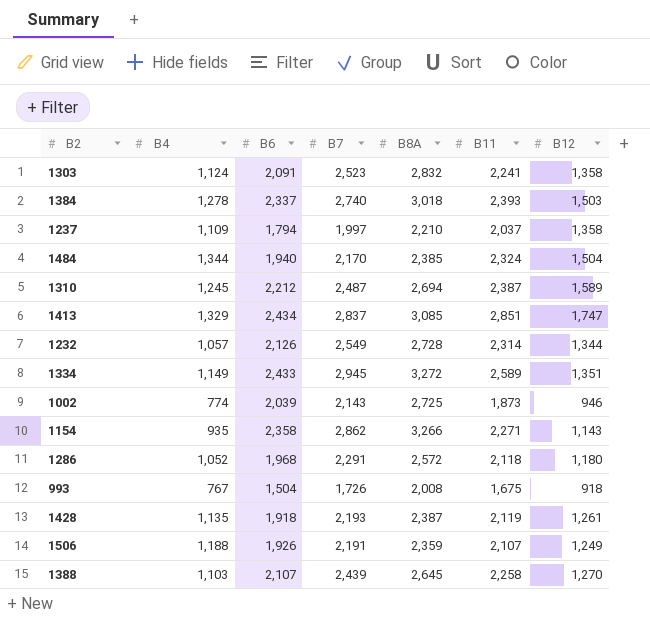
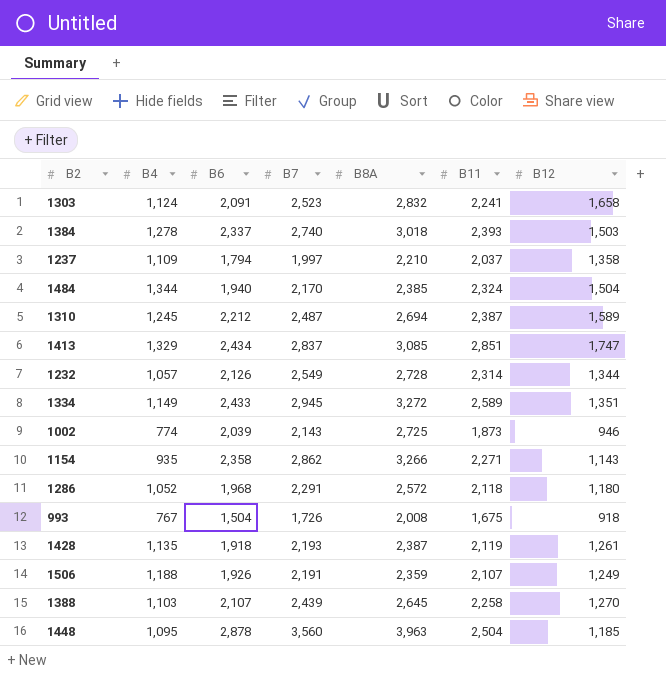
1303 | B12: 1,358 -> 1,658
row 1448: none -> 1,095 | 2,878 | 3,560 | 3,963 | 2,504 | 1,185

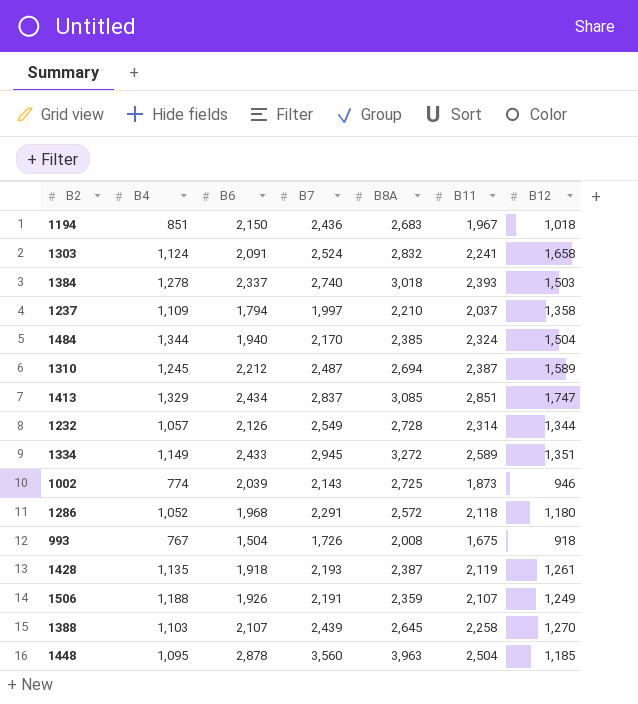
row 1154: 935 | 2,358 | 2,862 | 3,266 | 2,271 | 1,143 -> none
row 1194: none -> 851 | 2,150 | 2,436 | 2,683 | 1,967 | 1,018
1303 | B7: 2,523 -> 2,524

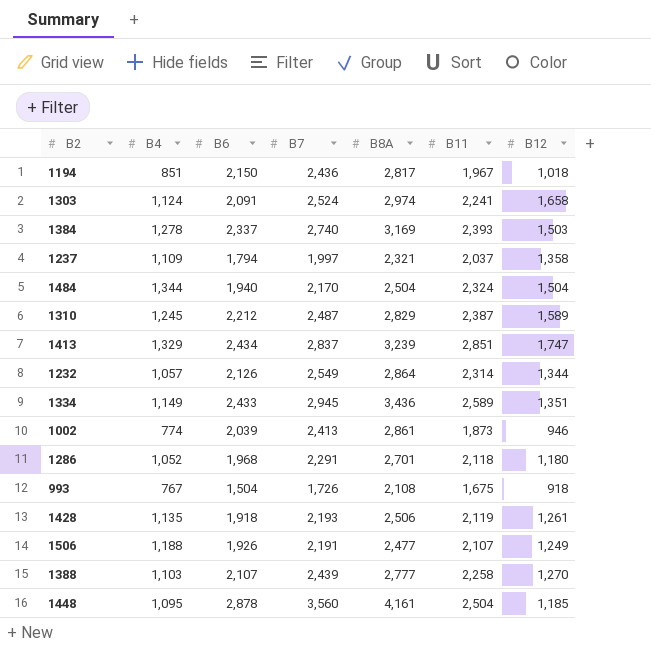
1194 | B8A: 2,683 -> 2,817
1303 | B8A: 2,832 -> 2,974
1384 | B8A: 3,018 -> 3,169
1237 | B8A: 2,210 -> 2,321
1484 | B8A: 2,385 -> 2,504
1310 | B8A: 2,694 -> 2,829
1413 | B8A: 3,085 -> 3,239
1232 | B8A: 2,728 -> 2,864
1334 | B8A: 3,272 -> 3,436
1002 | B7: 2,143 -> 2,413
1002 | B8A: 2,725 -> 2,861
1286 | B8A: 2,572 -> 2,701
993 | B8A: 2,008 -> 2,108
1428 | B8A: 2,387 -> 2,506
1506 | B8A: 2,359 -> 2,477
1388 | B8A: 2,645 -> 2,777
1448 | B8A: 3,963 -> 4,161

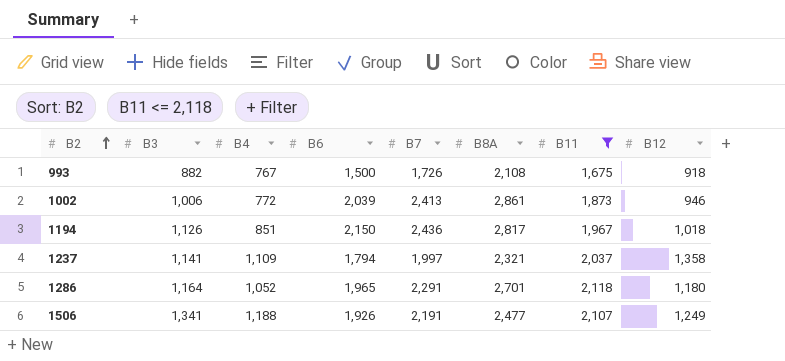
filter: none -> B11 <= 2,118
row order: none -> B2 ascending
column B3 | position: none -> 2
993 | B6: 1,504 -> 1,500
1002 | B4: 774 -> 772
1286 | B6: 1,968 -> 1,965

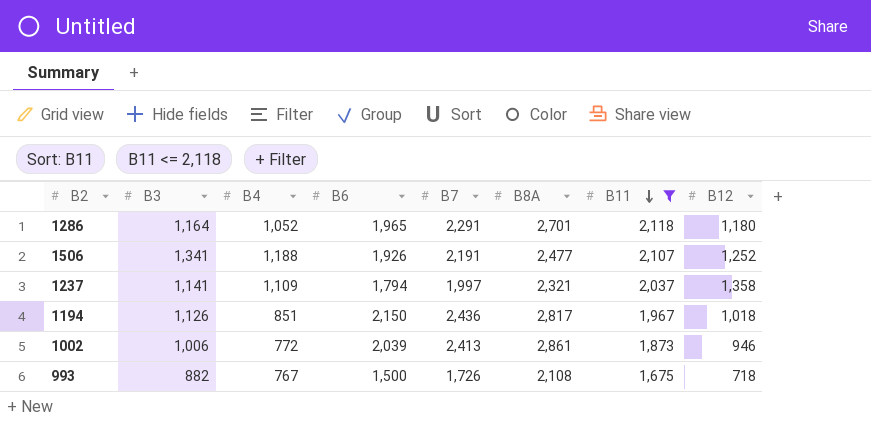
row order: B2 ascending -> B11 descending
1506 | B12: 1,249 -> 1,252
993 | B12: 918 -> 718

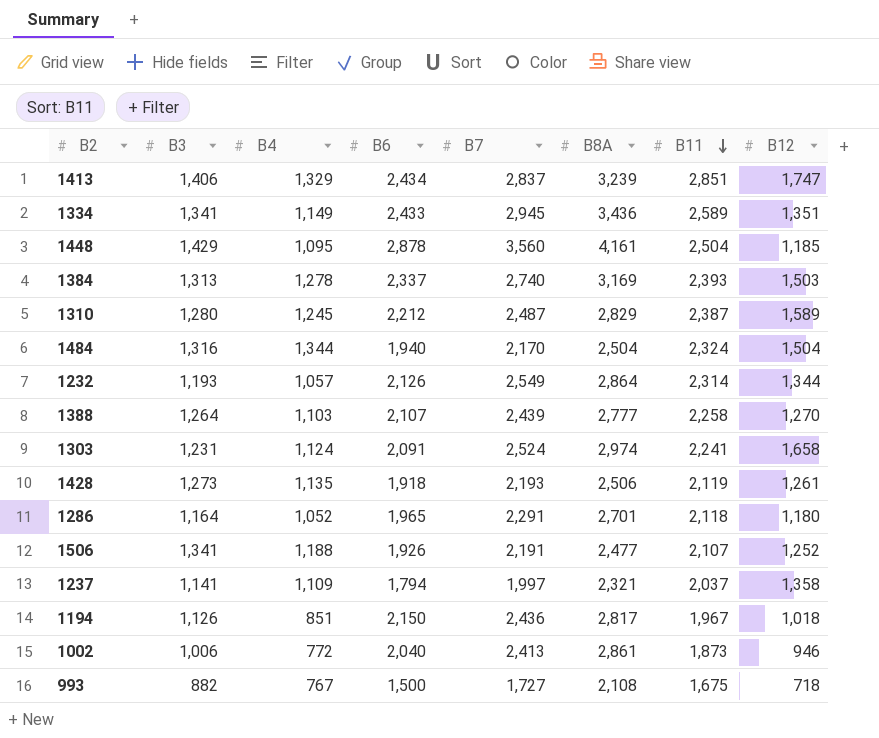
filter: B11 <= 2,118 -> none
1002 | B6: 2,039 -> 2,040
993 | B7: 1,726 -> 1,727

